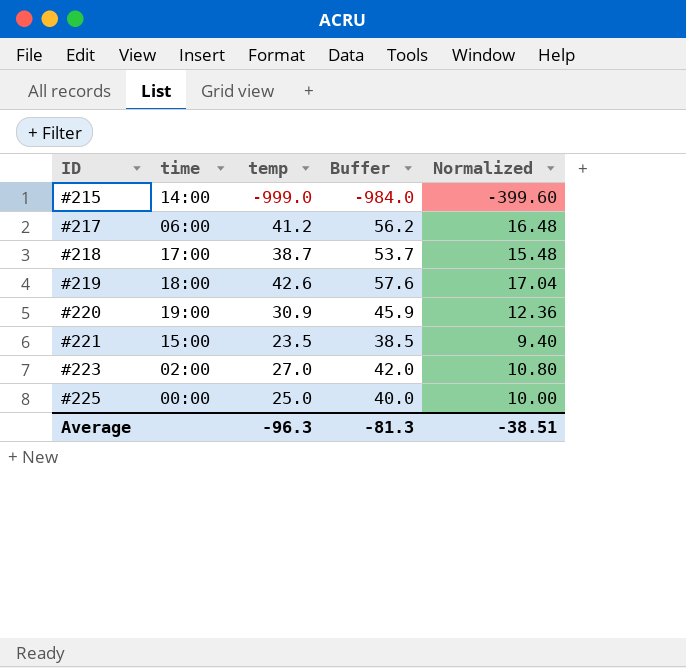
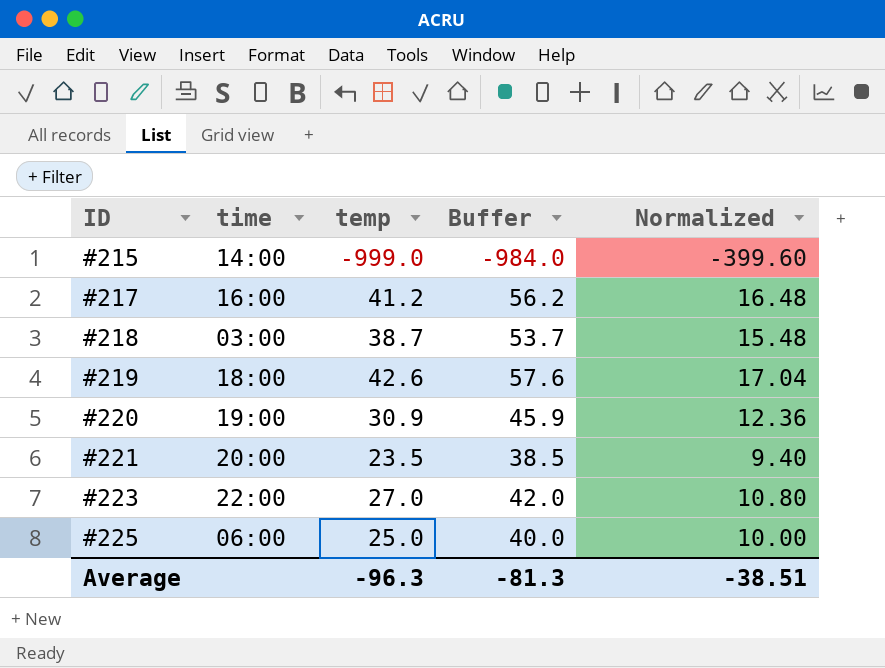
#217 | time: 06:00 -> 16:00
#218 | time: 17:00 -> 03:00
#221 | time: 15:00 -> 20:00
#223 | time: 02:00 -> 22:00
#225 | time: 00:00 -> 06:00

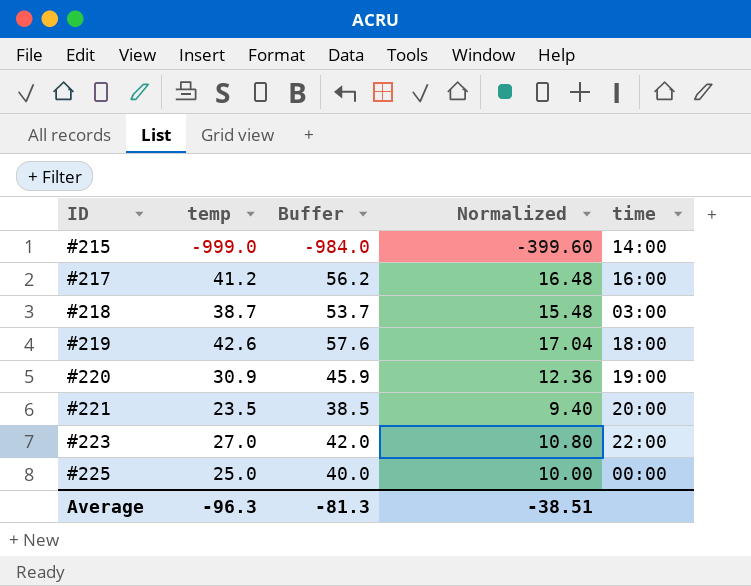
column time | position: 2 -> 5
#225 | time: 06:00 -> 00:00

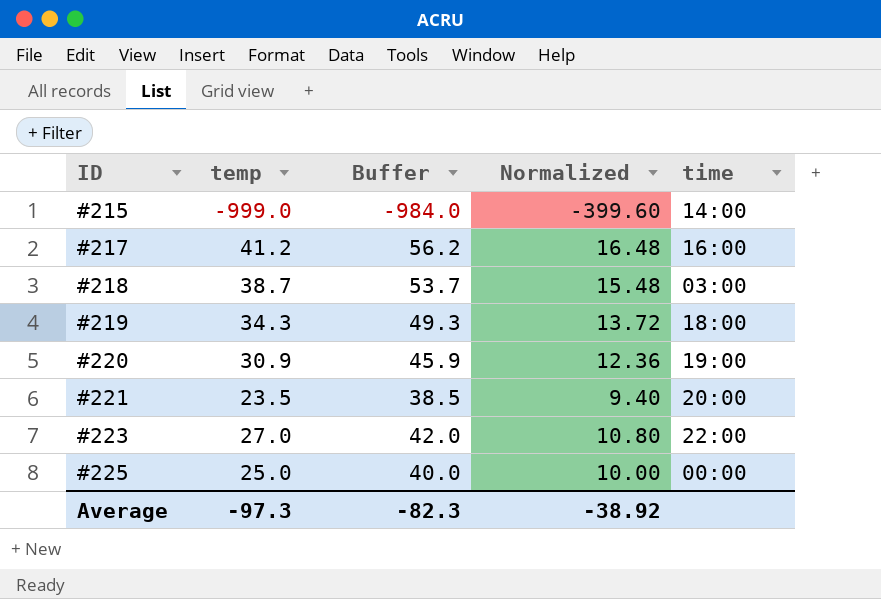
#219 | temp: 42.6 -> 34.3
#219 | Buffer: 57.6 -> 49.3
#219 | Normalized: 17.04 -> 13.72
Average | temp: -96.3 -> -97.3
Average | Buffer: -81.3 -> -82.3
Average | Normalized: -38.51 -> -38.92

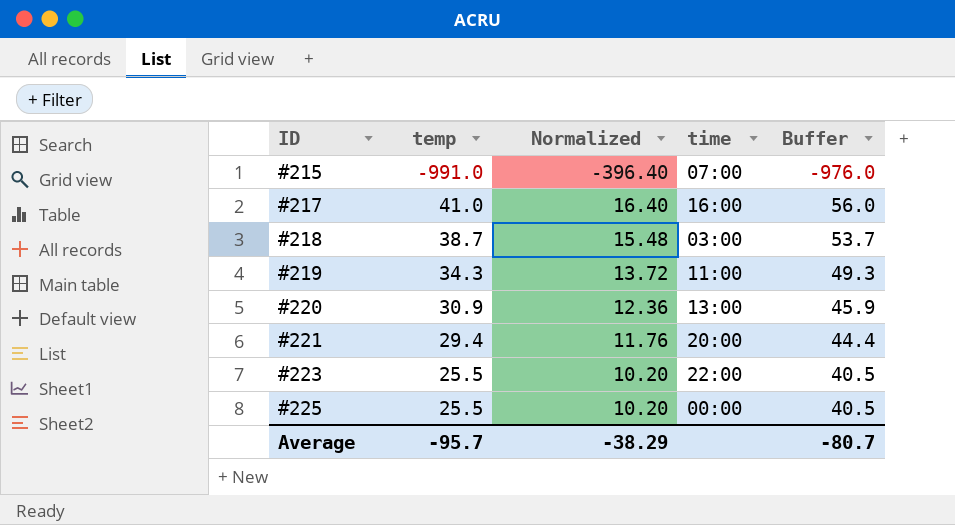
column Buffer | position: 3 -> 5
#215 | temp: -999.0 -> -991.0
#215 | Normalized: -399.60 -> -396.40
#215 | time: 14:00 -> 07:00
#215 | Buffer: -984.0 -> -976.0
#217 | temp: 41.2 -> 41.0
#217 | Normalized: 16.48 -> 16.40
#217 | Buffer: 56.2 -> 56.0
#219 | time: 18:00 -> 11:00
#220 | time: 19:00 -> 13:00
#221 | temp: 23.5 -> 29.4
#221 | Normalized: 9.40 -> 11.76
#221 | Buffer: 38.5 -> 44.4
#223 | temp: 27.0 -> 25.5
#223 | Normalized: 10.80 -> 10.20
#223 | Buffer: 42.0 -> 40.5
#225 | temp: 25.0 -> 25.5
#225 | Normalized: 10.00 -> 10.20
#225 | Buffer: 40.0 -> 40.5
Average | temp: -97.3 -> -95.7
Average | Normalized: -38.92 -> -38.29
Average | Buffer: -82.3 -> -80.7

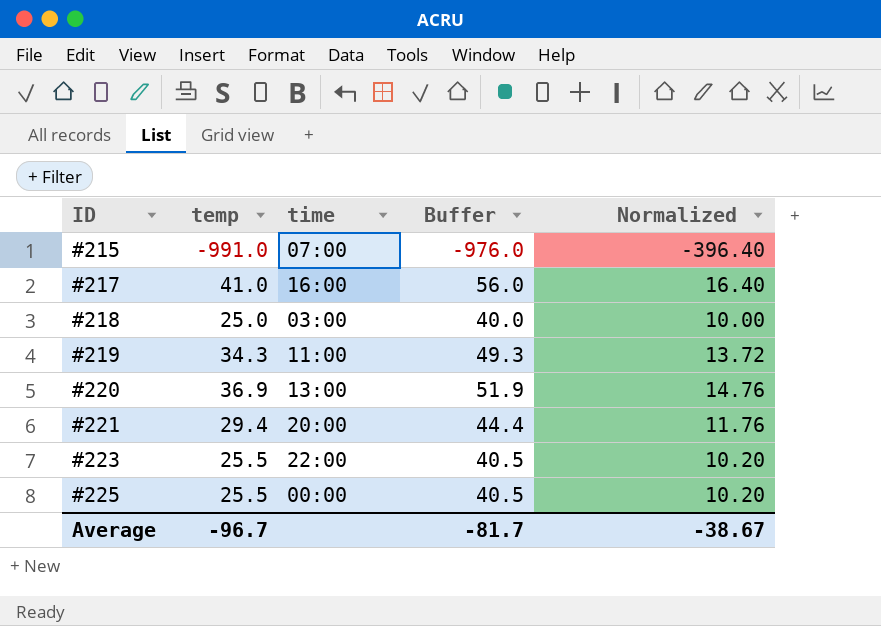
column Normalized | position: 3 -> 5
#218 | temp: 38.7 -> 25.0
#218 | Buffer: 53.7 -> 40.0
#218 | Normalized: 15.48 -> 10.00
#220 | temp: 30.9 -> 36.9
#220 | Buffer: 45.9 -> 51.9
#220 | Normalized: 12.36 -> 14.76
Average | temp: -95.7 -> -96.7
Average | Buffer: -80.7 -> -81.7
Average | Normalized: -38.29 -> -38.67

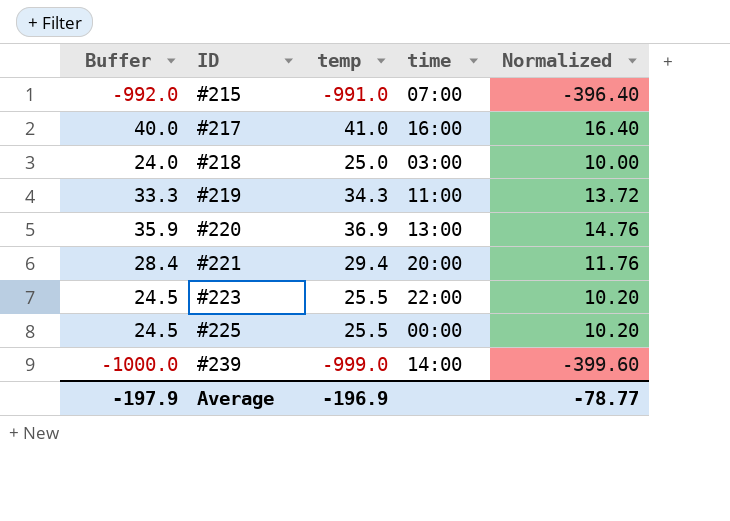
column Buffer | formula: [temp] + 15 -> [temp] - 1
column Buffer | position: 4 -> 1
row #239: none -> -1000.0 | -999.0 | 14:00 | -399.60
Average | Buffer: -81.7 -> -197.9
Average | temp: -96.7 -> -196.9
Average | Normalized: -38.67 -> -78.77

